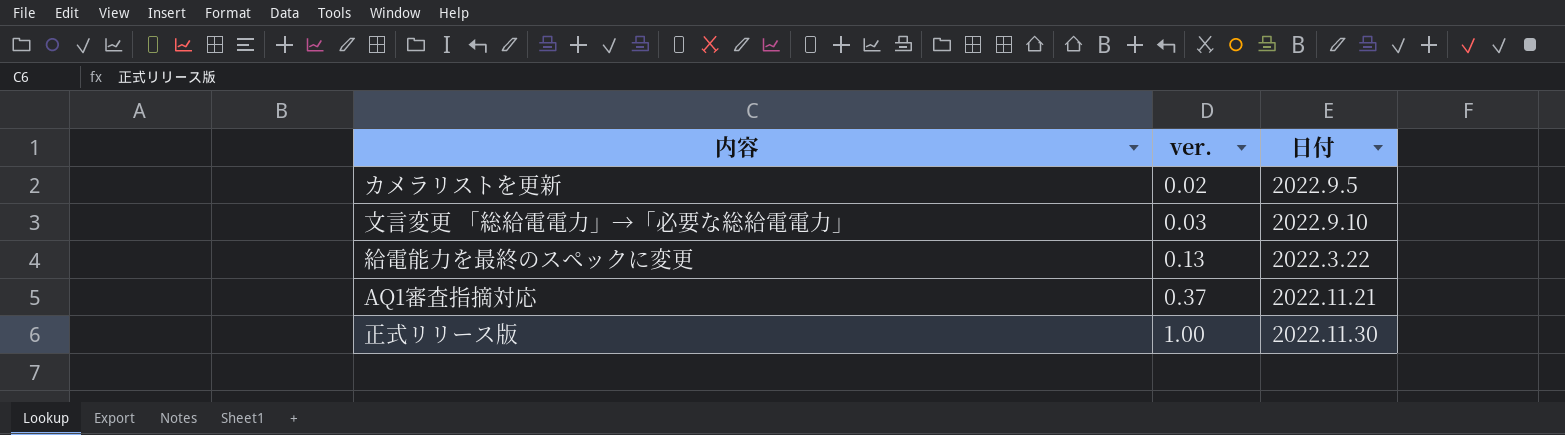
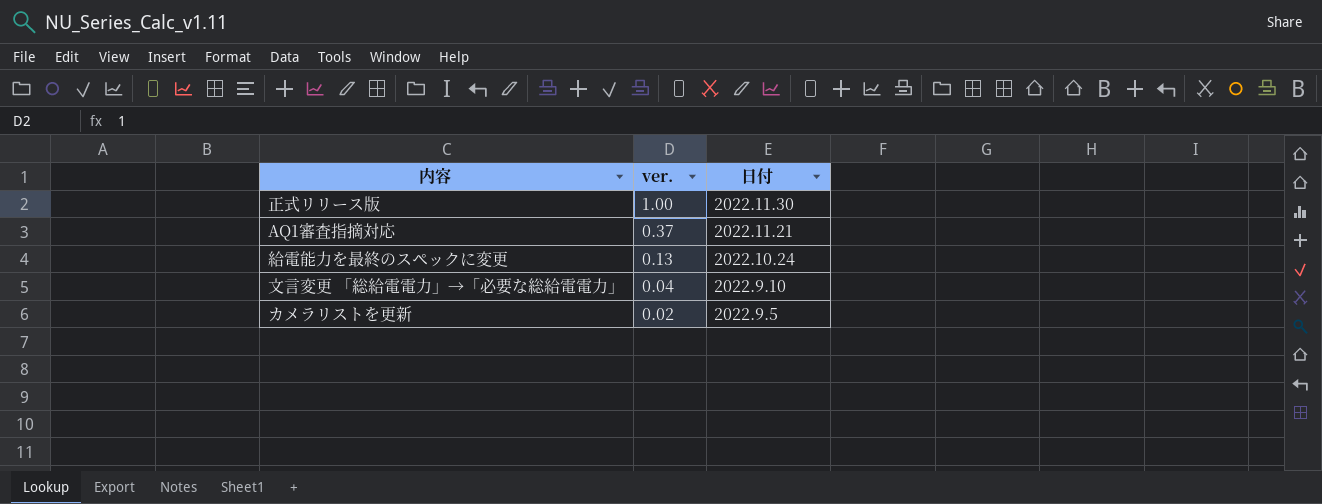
row order: ver. ascending -> ver. descending
給電能力を最終のスペックに変更 | 日付: 2022.3.22 -> 2022.10.24
文言変更 「総給電電力」→「必要な総給電電力」 | ver.: 0.03 -> 0.04

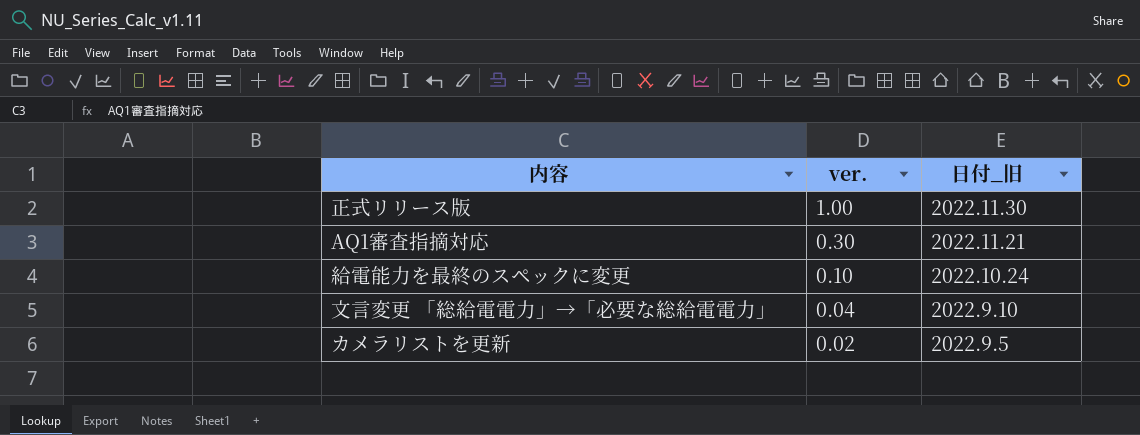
column name: 日付 -> 日付_旧
AQ1審査指摘対応 | ver.: 0.37 -> 0.30
給電能力を最終のスペックに変更 | ver.: 0.13 -> 0.10

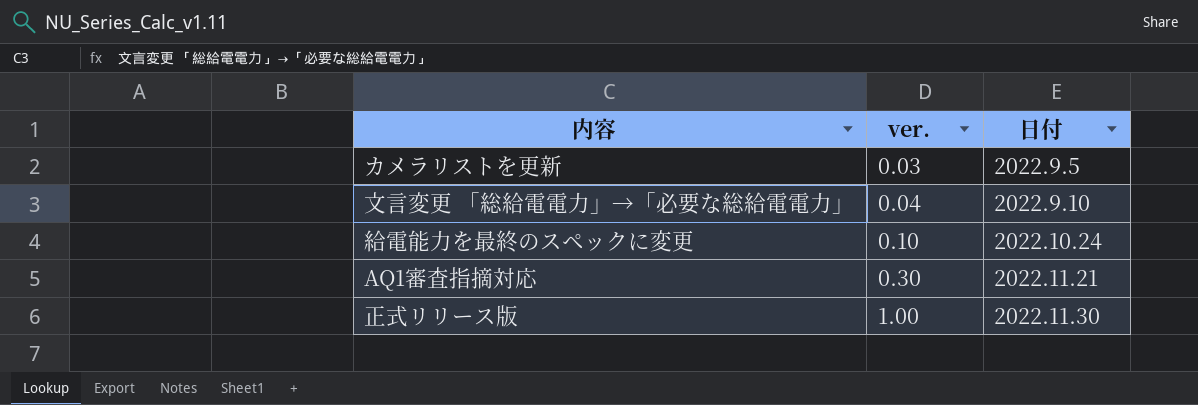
row order: ver. descending -> ver. ascending
column name: 日付_旧 -> 日付
カメラリストを更新 | ver.: 0.02 -> 0.03

